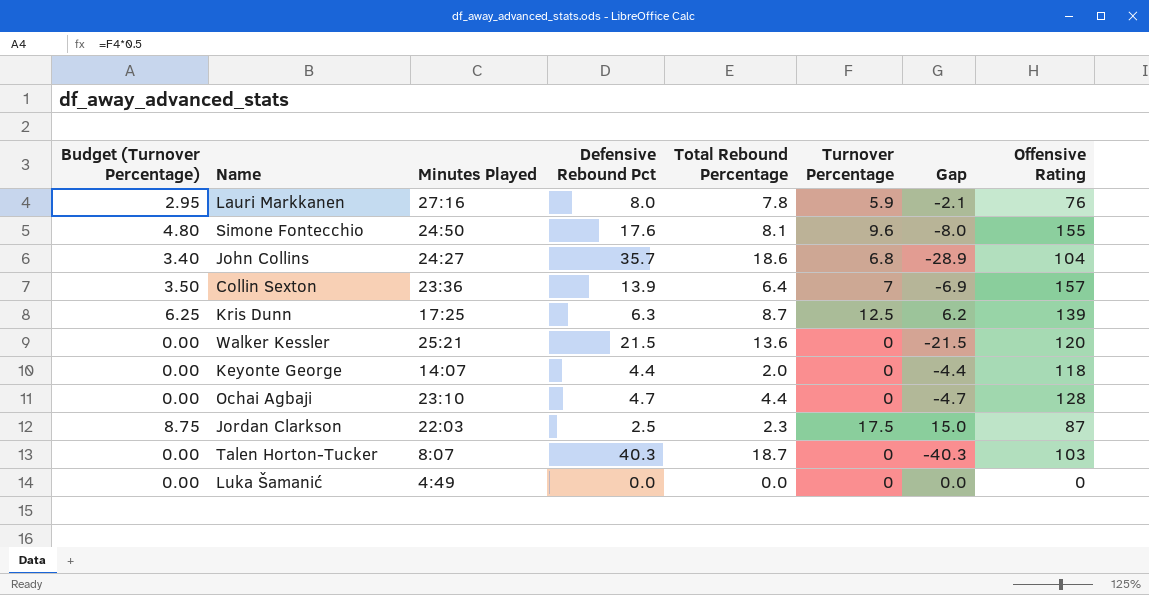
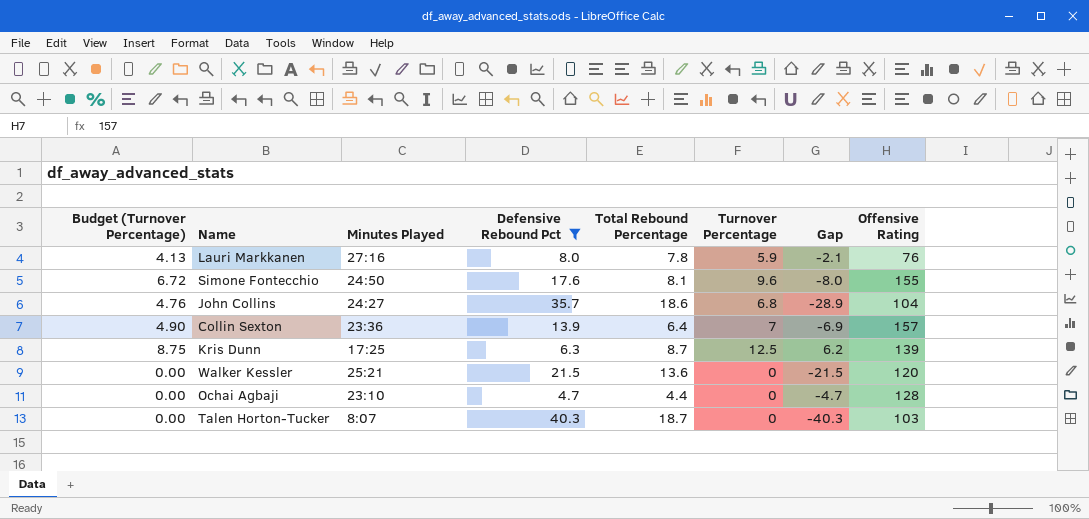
filter: none -> Defensive Rebound Pct >= 4.7
column Budget (Turnover Percentage) | formula: [Turnover Percentage] * 0.5 -> [Turnover Percentage] * 0.7

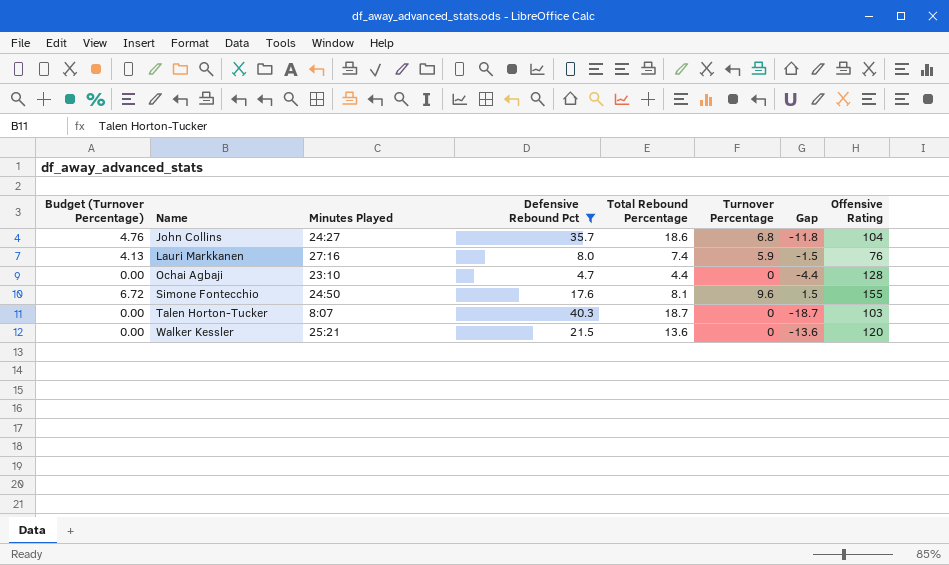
row order: none -> Name ascending
column Gap | formula: [Turnover Percentage] - [Defensive Rebound Pct] -> [Turnover Percentage] - [Total Rebound Percentage]
row Collin Sexton: 4.90 | 23:36 | 13.9 | 6.4 | 7 | -6.9 | 157 -> none
row Kris Dunn: 8.75 | 17:25 | 6.3 | 8.7 | 12.5 | 6.2 | 139 -> none
Lauri Markkanen | Total Rebound Percentage: 7.8 -> 7.4

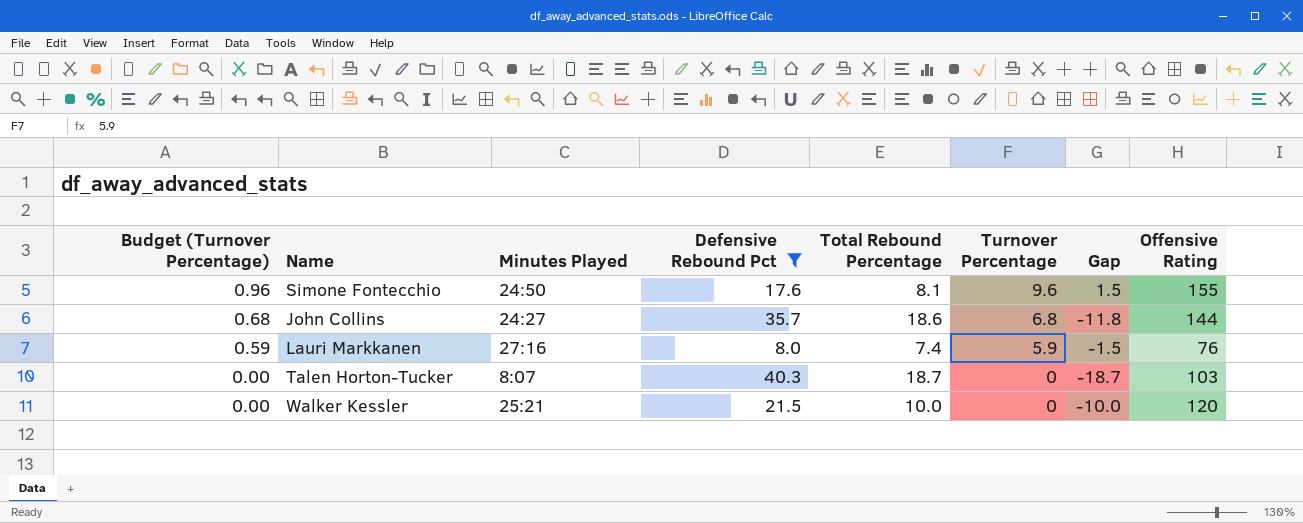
row order: Name ascending -> Budget (Turnover Percentage) descending
column Budget (Turnover Percentage) | formula: [Turnover Percentage] * 0.7 -> [Turnover Percentage] * 0.1
row Ochai Agbaji: 0.00 | 23:10 | 4.7 | 4.4 | 0 | -4.4 | 128 -> none
John Collins | Offensive Rating: 104 -> 144
Walker Kessler | Total Rebound Percentage: 13.6 -> 10.0
Walker Kessler | Gap: -13.6 -> -10.0

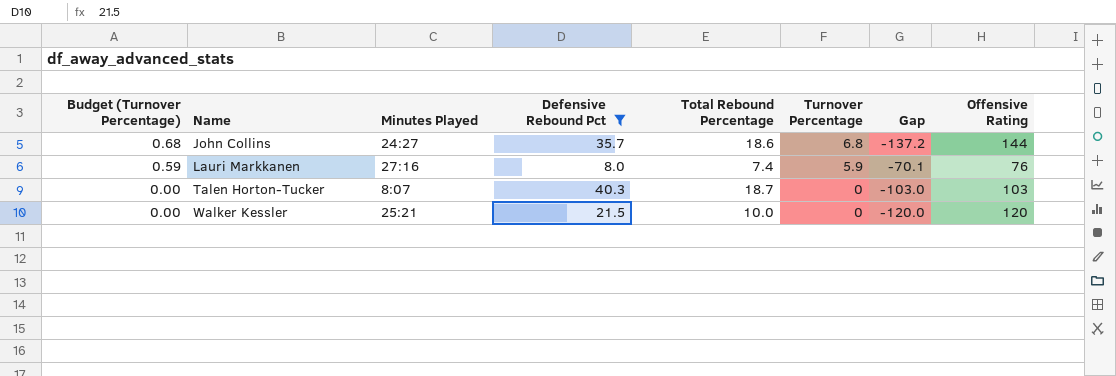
column Gap | formula: [Turnover Percentage] - [Total Rebound Percentage] -> [Turnover Percentage] - [Offensive Rating]
row Simone Fontecchio: 0.96 | 24:50 | 17.6 | 8.1 | 9.6 | 1.5 | 155 -> none

